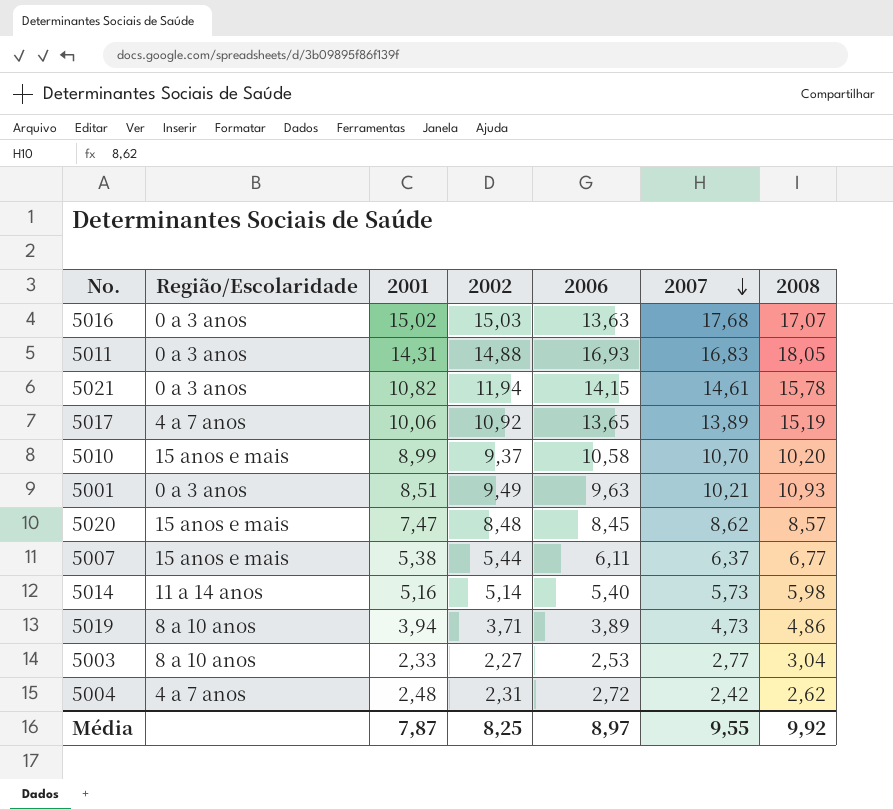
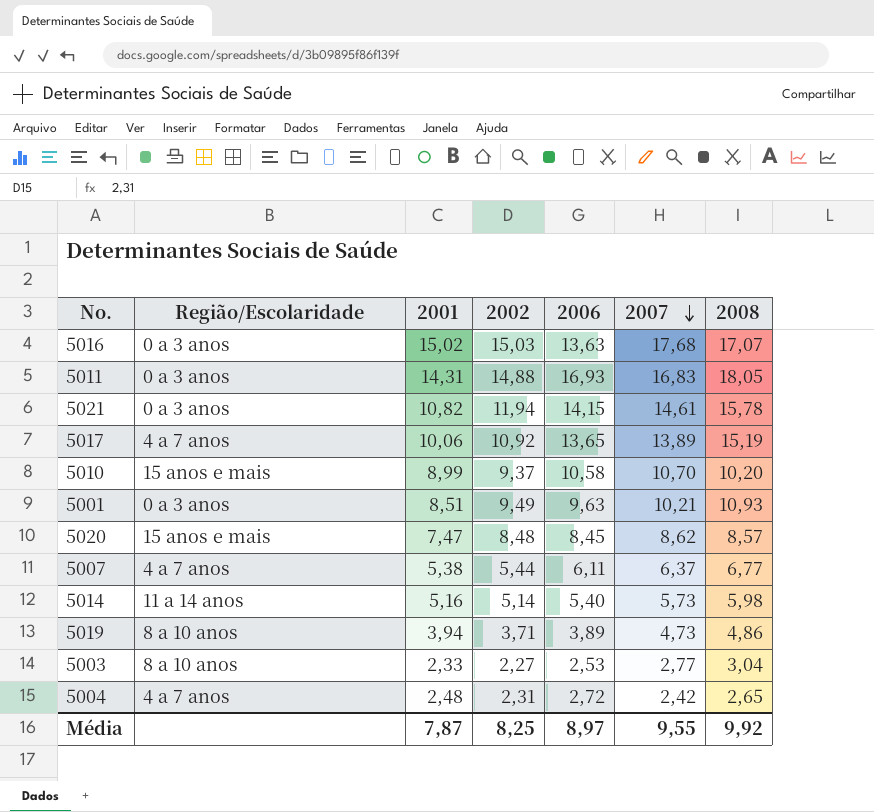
5007 | Região/Escolaridade: 15 anos e mais -> 4 a 7 anos
5004 | 2008: 2,62 -> 2,65

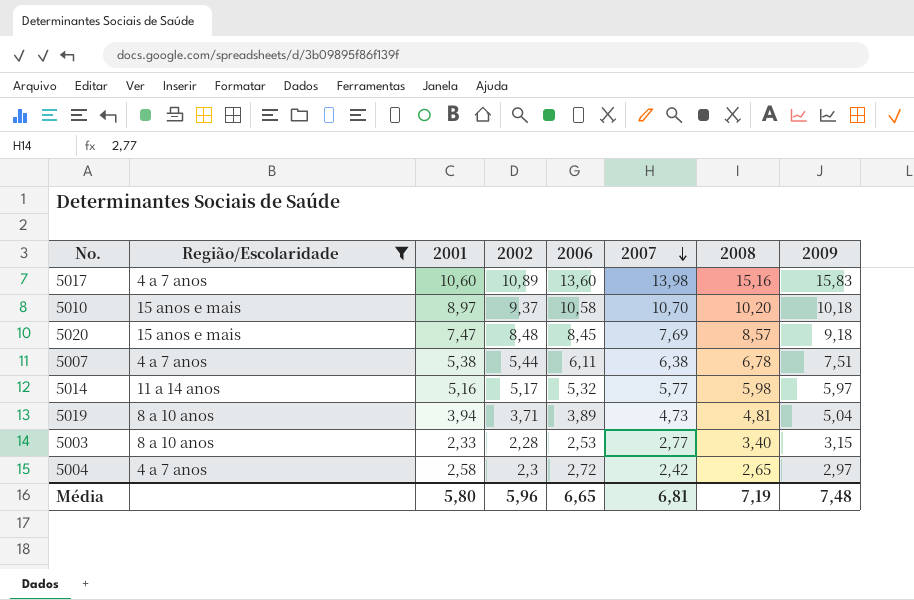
filter: none -> Região/Escolaridade != 0 a 3 anos
column 2009 | position: none -> 8
5017 | 2001: 10,06 -> 10,60
5017 | 2002: 10,92 -> 10,89
5017 | 2006: 13,65 -> 13,60
5017 | 2007: 13,89 -> 13,98
5017 | 2008: 15,19 -> 15,16
5010 | 2001: 8,99 -> 8,97
5020 | 2007: 8,62 -> 7,69
5007 | 2007: 6,37 -> 6,38
5007 | 2008: 6,77 -> 6,78
5014 | 2002: 5,14 -> 5,17
5014 | 2006: 5,40 -> 5,32
5014 | 2007: 5,73 -> 5,77
5019 | 2008: 4,86 -> 4,81
5003 | 2002: 2,27 -> 2,28
5003 | 2008: 3,04 -> 3,40
5004 | 2001: 2,48 -> 2,58
5004 | 2002: 2,31 -> 2,3
Média | 2001: 7,87 -> 5,80
Média | 2002: 8,25 -> 5,96
Média | 2006: 8,97 -> 6,65
Média | 2007: 9,55 -> 6,81
Média | 2008: 9,92 -> 7,19

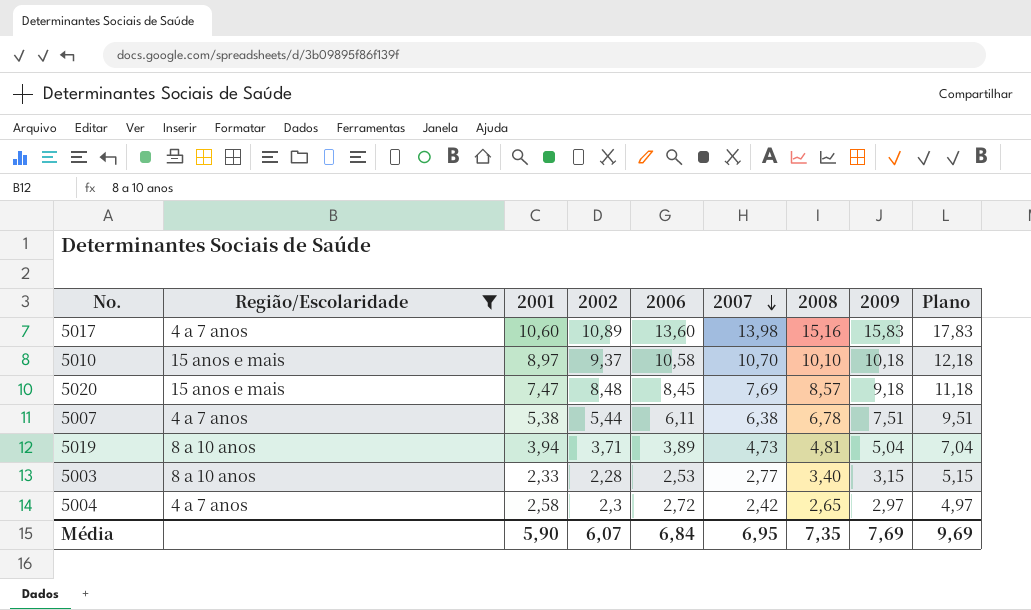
column Plano | formula: none -> [2009] + 2
row 5014: 11 a 14 anos | 5,16 | 5,17 | 5,32 | 5,77 | 5,98 | 5,97 -> none
5010 | 2008: 10,20 -> 10,10
Média | 2001: 5,80 -> 5,90
Média | 2002: 5,96 -> 6,07
Média | 2006: 6,65 -> 6,84
Média | 2007: 6,81 -> 6,95
Média | 2008: 7,19 -> 7,35
Média | 2009: 7,48 -> 7,69

